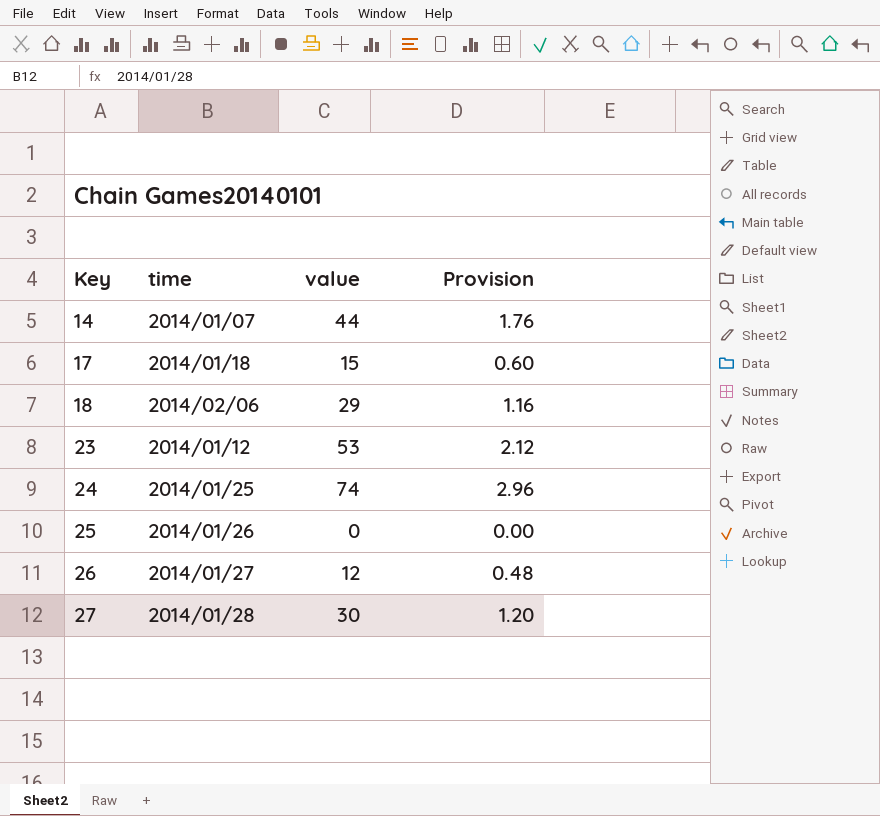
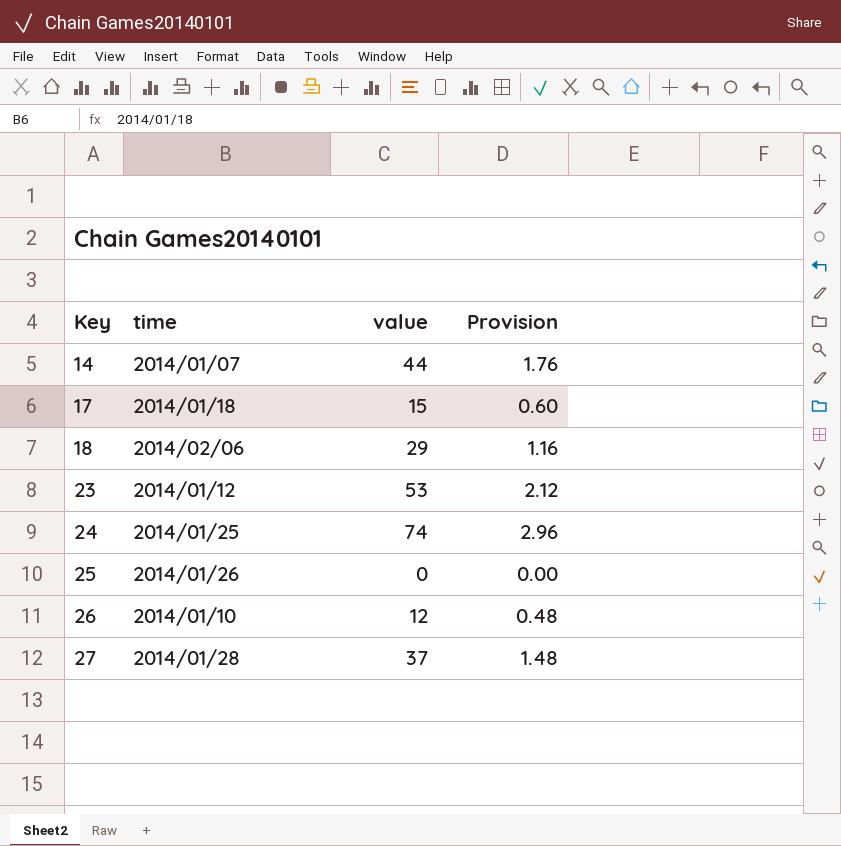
26 | time: 2014/01/27 -> 2014/01/10
27 | value: 30 -> 37
27 | Provision: 1.20 -> 1.48

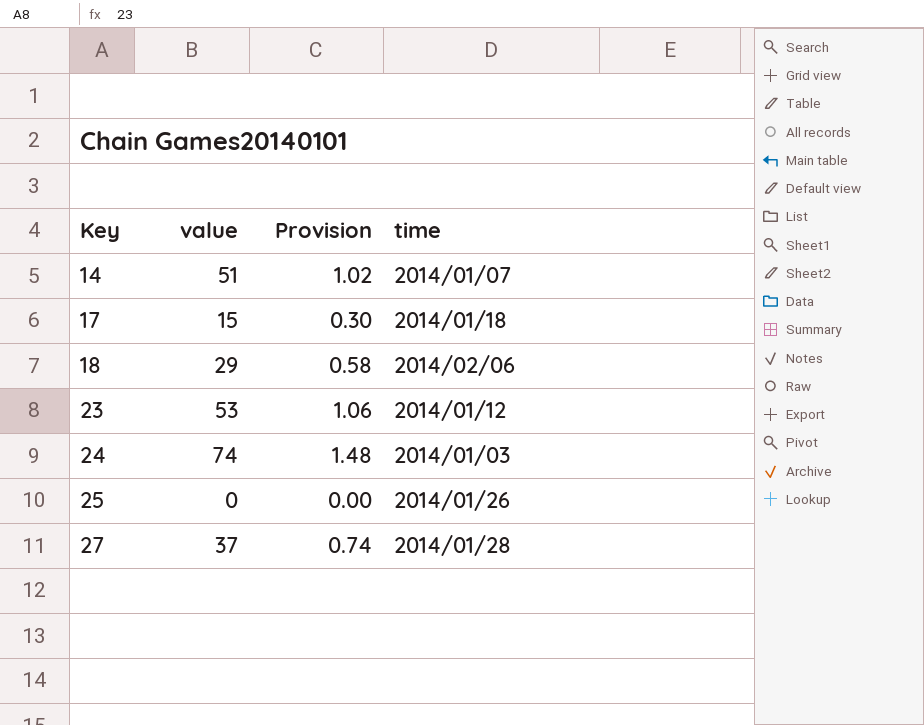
column Provision | formula: [value] * 0.04 -> [value] * 0.02
column time | position: 2 -> 4
row 26: 2014/01/10 | 12 | 0.48 -> none
14 | value: 44 -> 51
24 | time: 2014/01/25 -> 2014/01/03

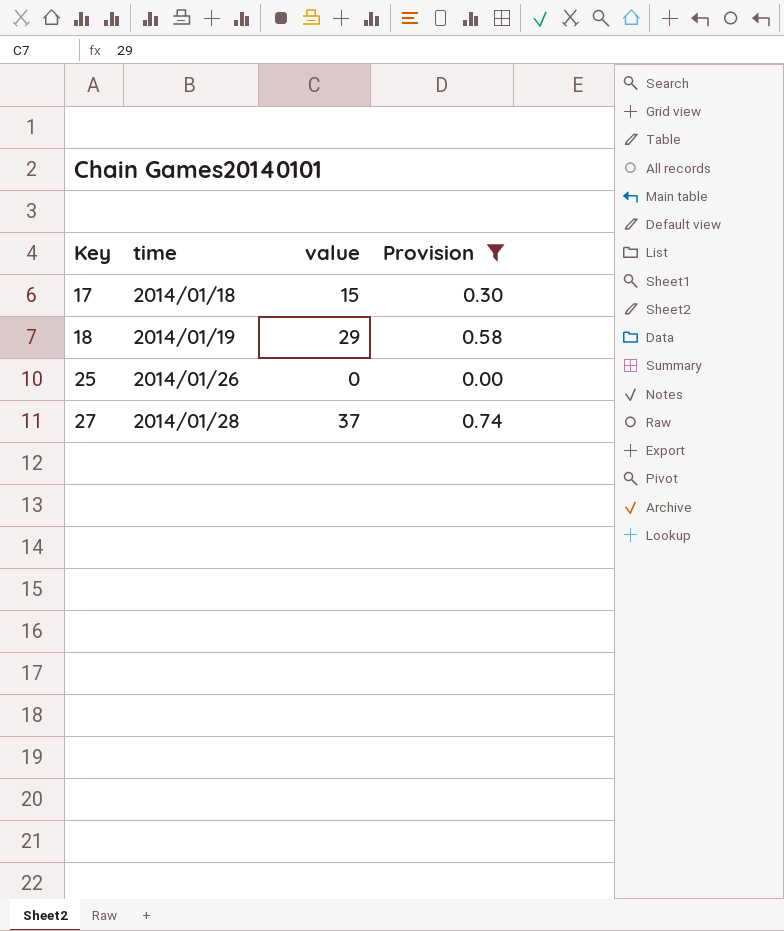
filter: none -> Provision <= 0.74
column time | position: 4 -> 2
18 | time: 2014/02/06 -> 2014/01/19

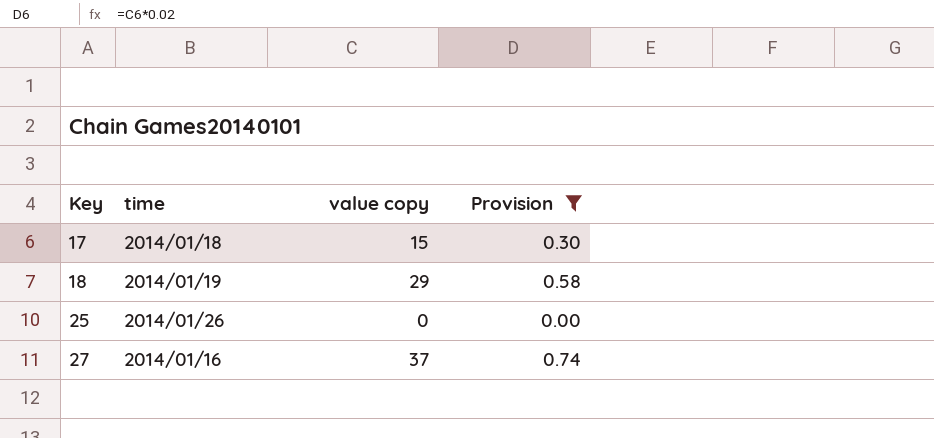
column name: value -> value copy
27 | time: 2014/01/28 -> 2014/01/16

